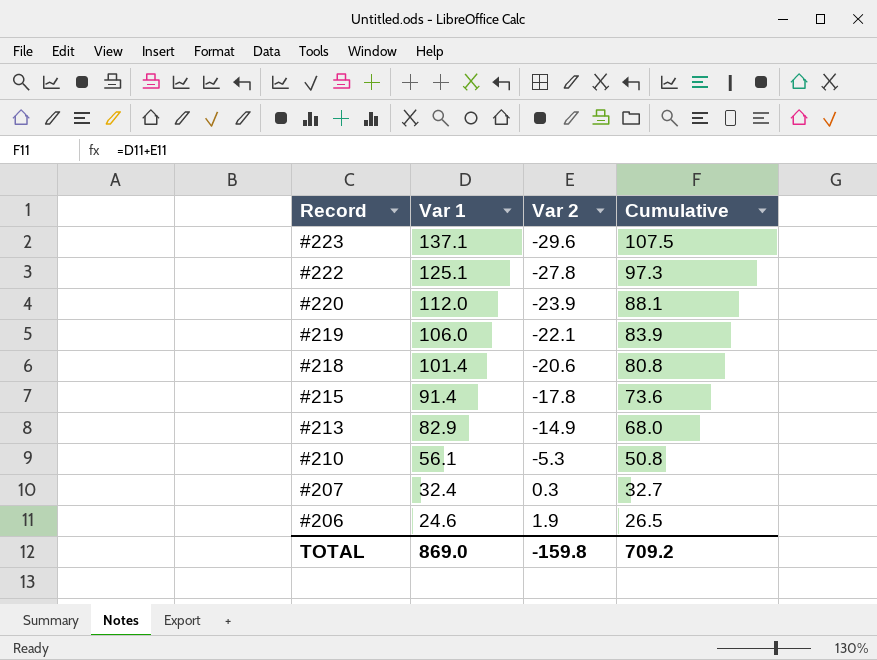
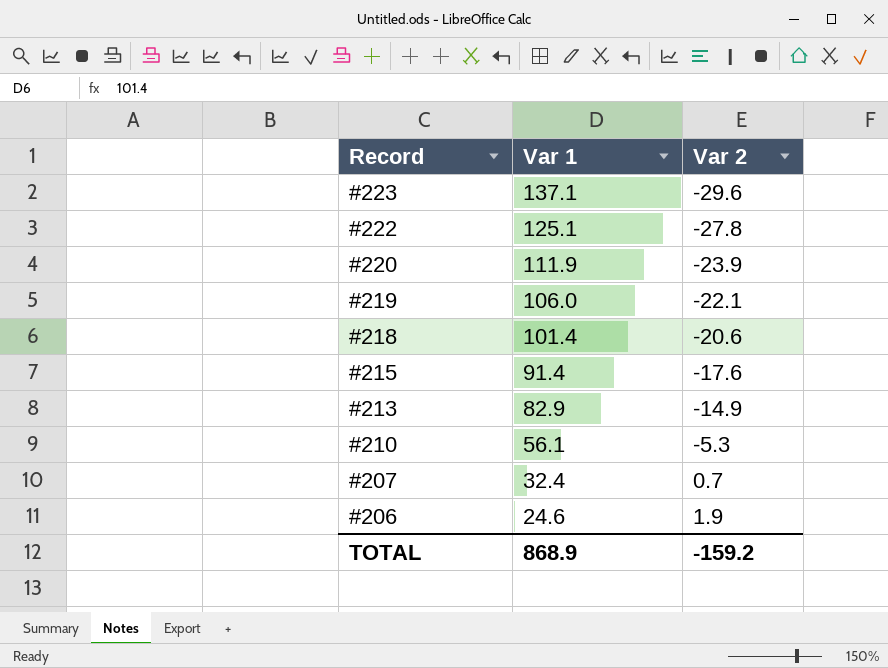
column Cumulative | formula: [Var 1] + [Var 2] -> none
#220 | Var 1: 112.0 -> 111.9
#215 | Var 2: -17.8 -> -17.6
#207 | Var 2: 0.3 -> 0.7
TOTAL | Var 1: 869.0 -> 868.9
TOTAL | Var 2: -159.8 -> -159.2

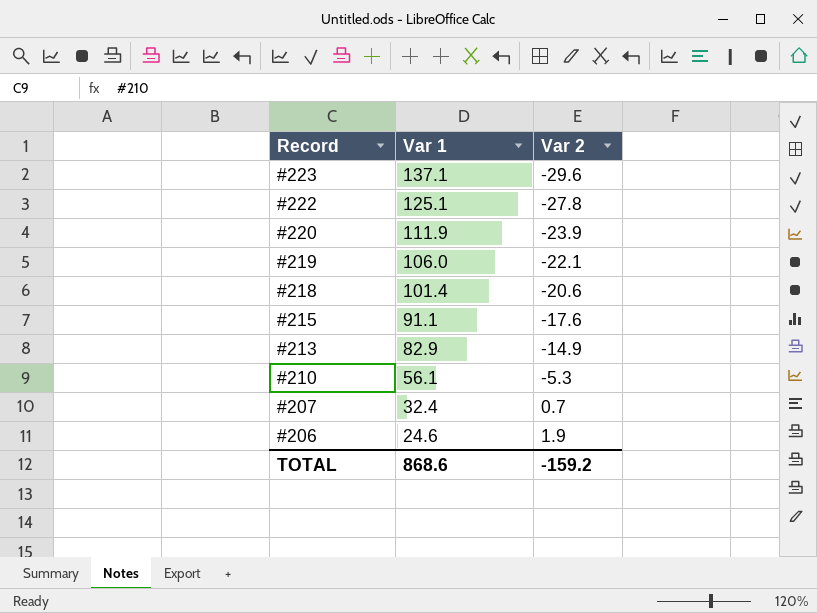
#215 | Var 1: 91.4 -> 91.1
TOTAL | Var 1: 868.9 -> 868.6

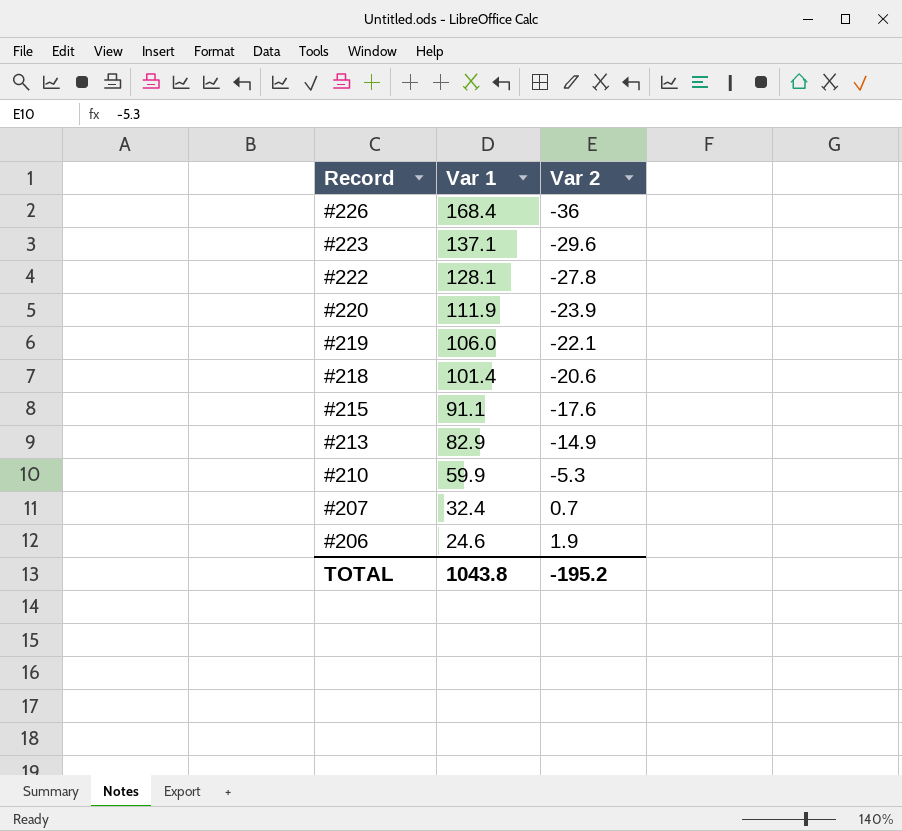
row #226: none -> 168.4 | -36
#222 | Var 1: 125.1 -> 128.1
#210 | Var 1: 56.1 -> 59.9
TOTAL | Var 1: 868.6 -> 1043.8
TOTAL | Var 2: -159.2 -> -195.2

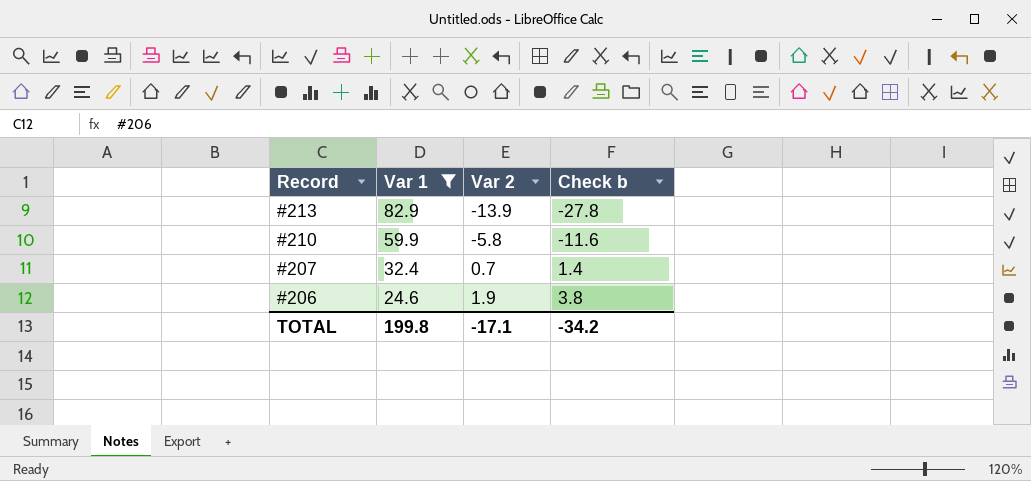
filter: none -> Var 1 <= 82.9
column Check b | formula: none -> [Var 2] * 2
#213 | Var 2: -14.9 -> -13.9
#210 | Var 2: -5.3 -> -5.8
TOTAL | Var 1: 1043.8 -> 199.8
TOTAL | Var 2: -195.2 -> -17.1

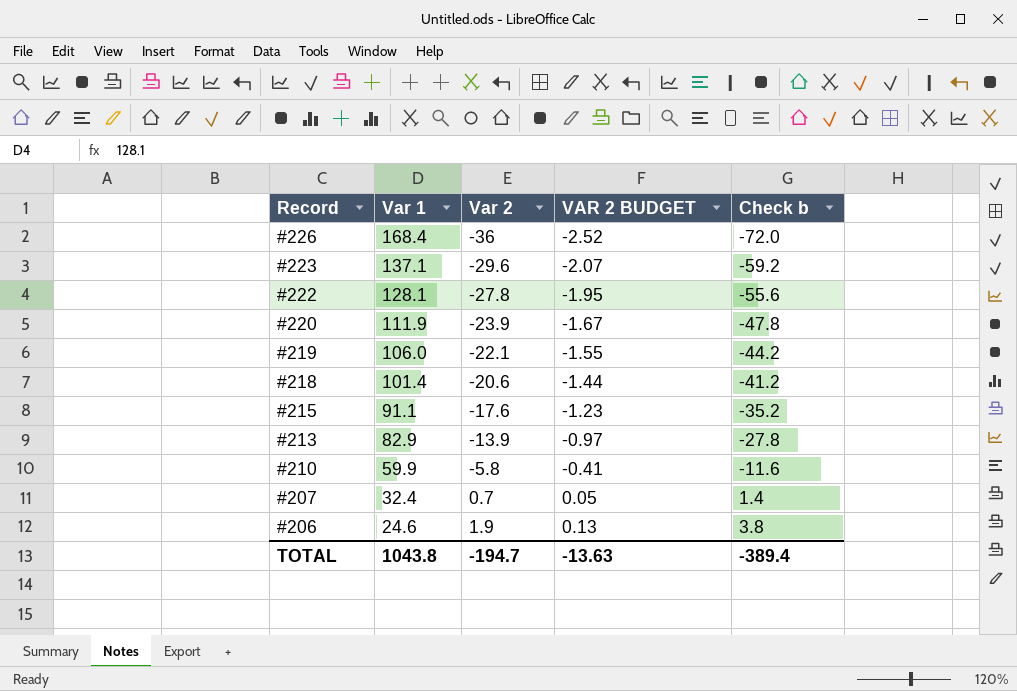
filter: Var 1 <= 82.9 -> none
column VAR 2 BUDGET | formula: none -> [Var 2] * 0.07
TOTAL | Var 1: 199.8 -> 1043.8
TOTAL | Var 2: -17.1 -> -194.7
TOTAL | Check b: -34.2 -> -389.4

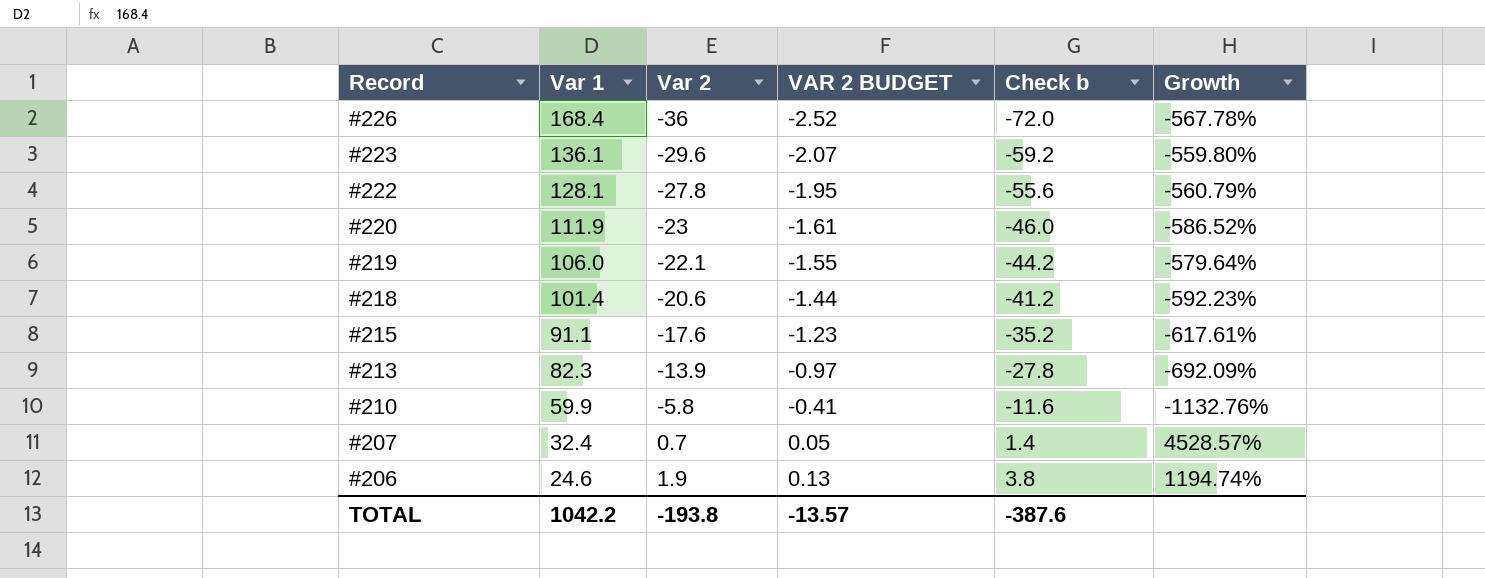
column Growth | formula: none -> ([Var 1] - [Var 2]) / [Var 2]
#223 | Var 1: 137.1 -> 136.1
#220 | Var 2: -23.9 -> -23
#220 | VAR 2 BUDGET: -1.67 -> -1.61
#220 | Check b: -47.8 -> -46.0
#213 | Var 1: 82.9 -> 82.3
TOTAL | Var 1: 1043.8 -> 1042.2
TOTAL | Var 2: -194.7 -> -193.8
TOTAL | VAR 2 BUDGET: -13.63 -> -13.57
TOTAL | Check b: -389.4 -> -387.6

